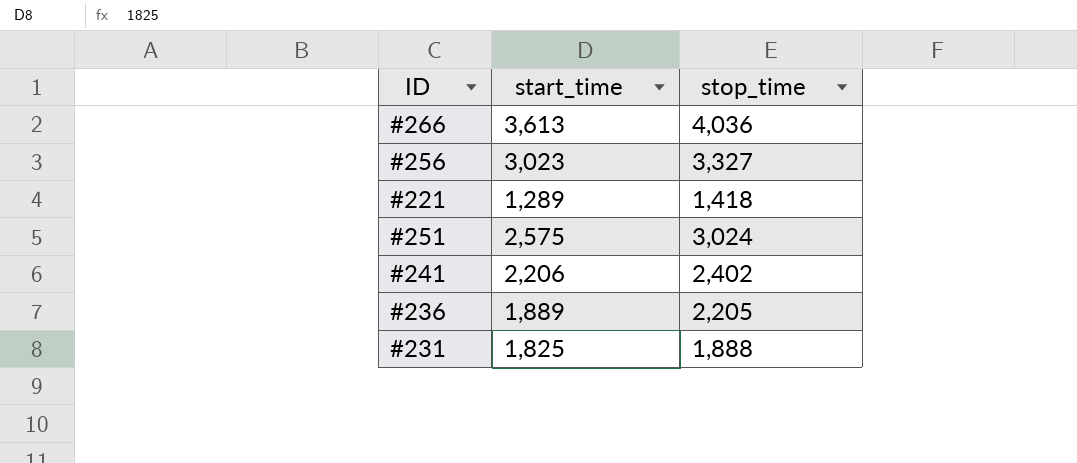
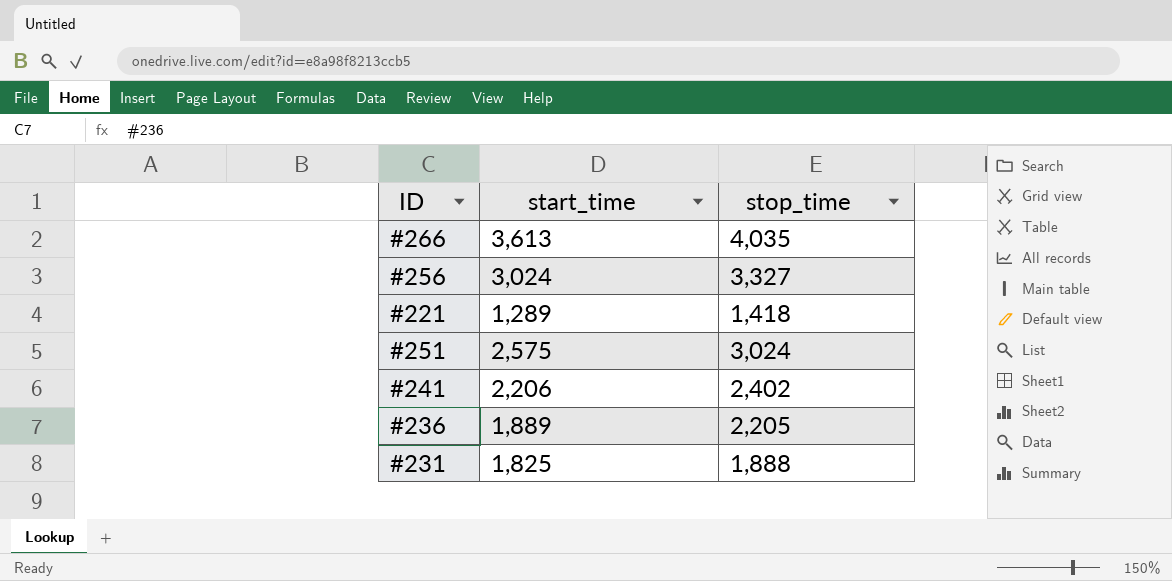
#266 | stop_time: 4,036 -> 4,035
#256 | start_time: 3,023 -> 3,024

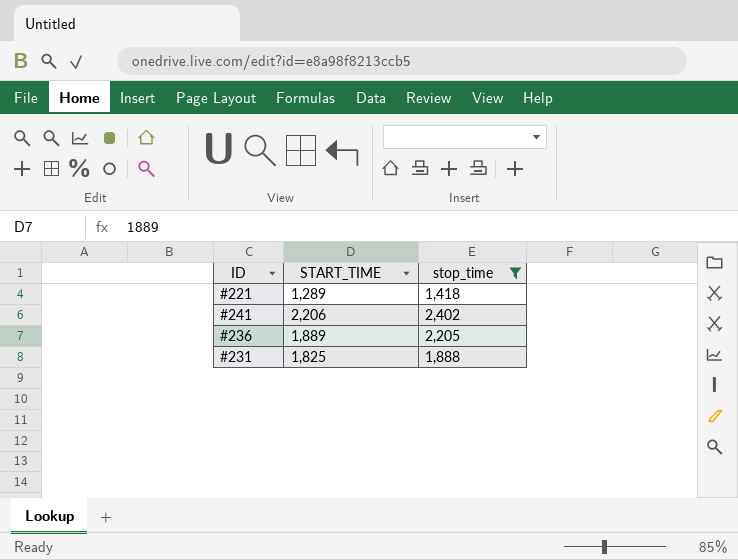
filter: none -> stop_time <= 2,402
column name: start_time -> START_TIME

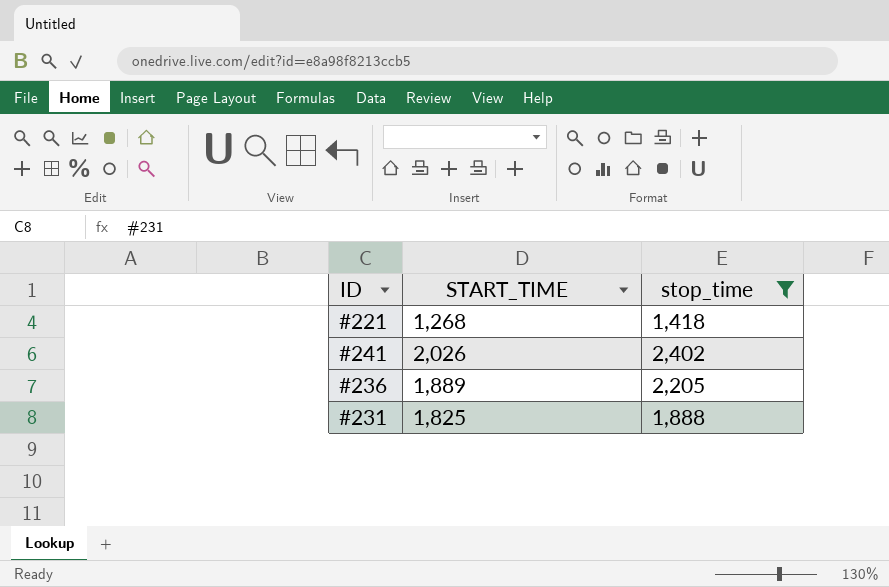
#221 | START_TIME: 1,289 -> 1,268
#241 | START_TIME: 2,206 -> 2,026

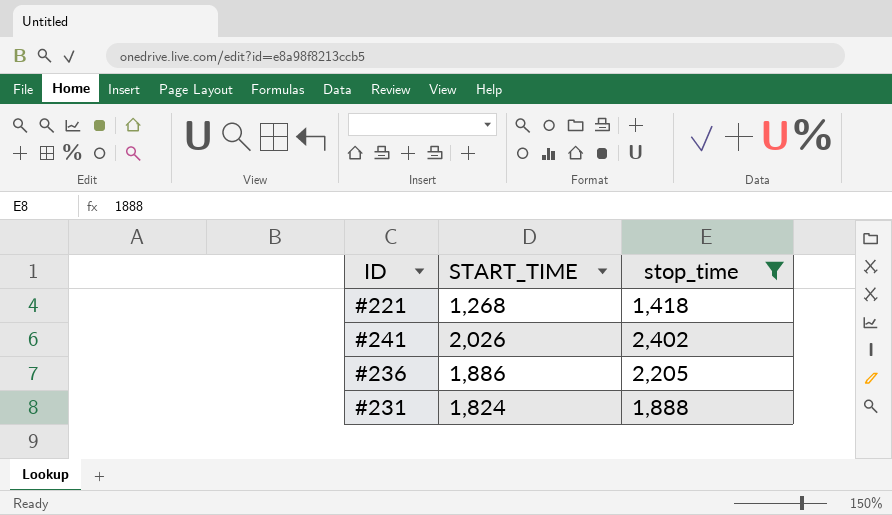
#236 | START_TIME: 1,889 -> 1,886
#231 | START_TIME: 1,825 -> 1,824

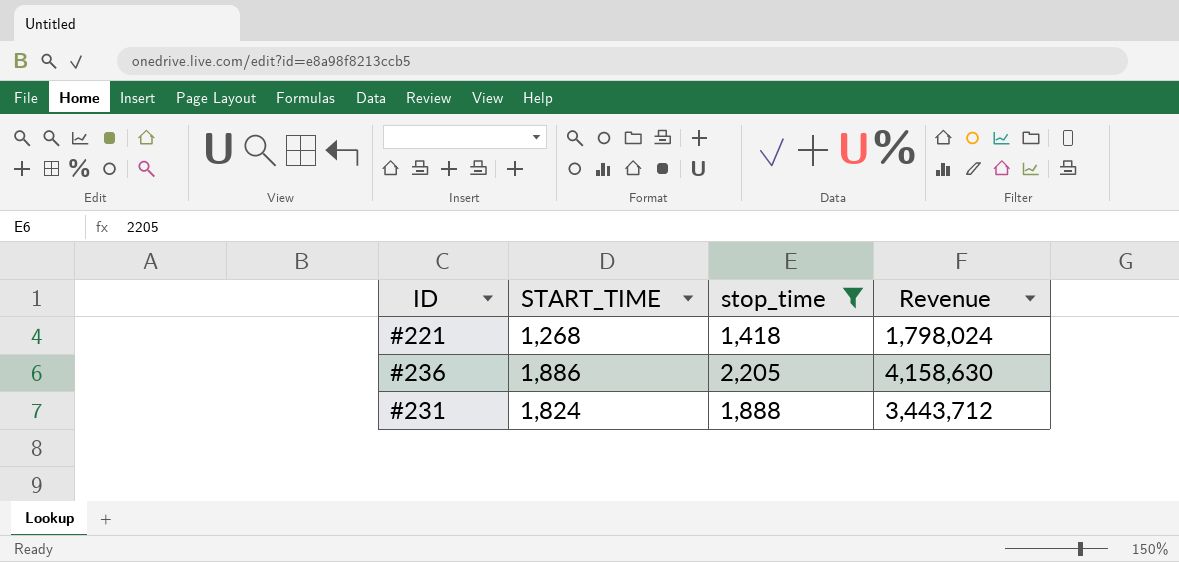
column Revenue | formula: none -> [START_TIME] * [stop_time]
row #241: 2,026 | 2,402 -> none

